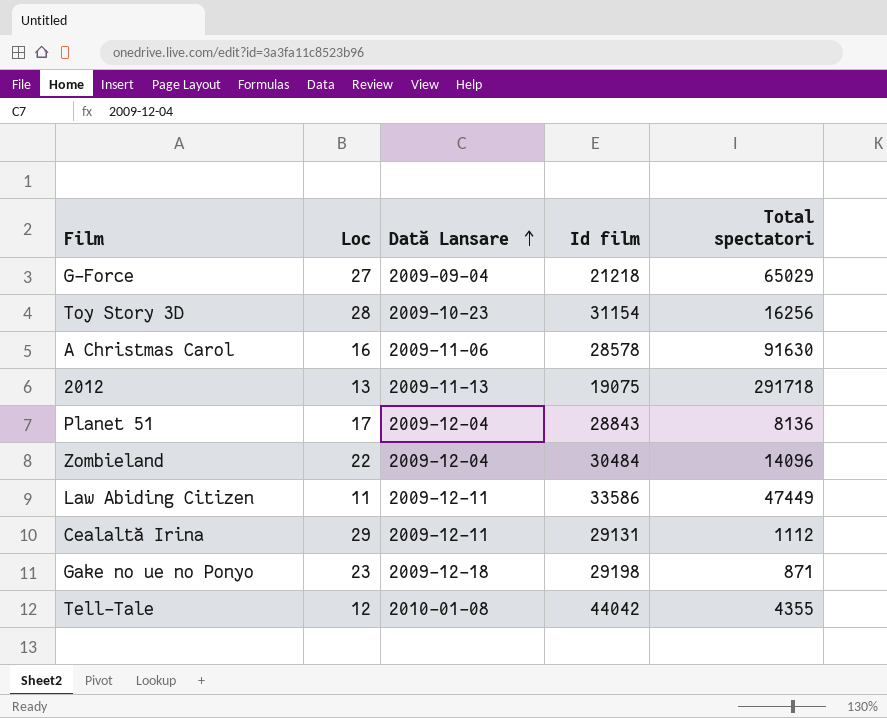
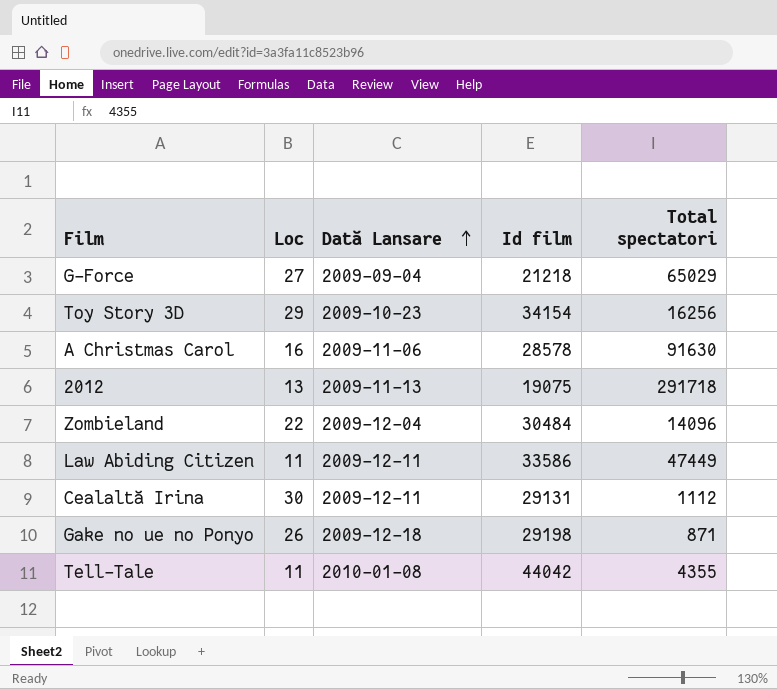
row Planet 51: 17 | 2009-12-04 | 28843 | 8136 -> none
Toy Story 3D | Loc: 28 -> 29
Toy Story 3D | Id film: 31154 -> 34154
Cealaltă Irina | Loc: 29 -> 30
Gake no ue no Ponyo | Loc: 23 -> 26
Tell-Tale | Loc: 12 -> 11

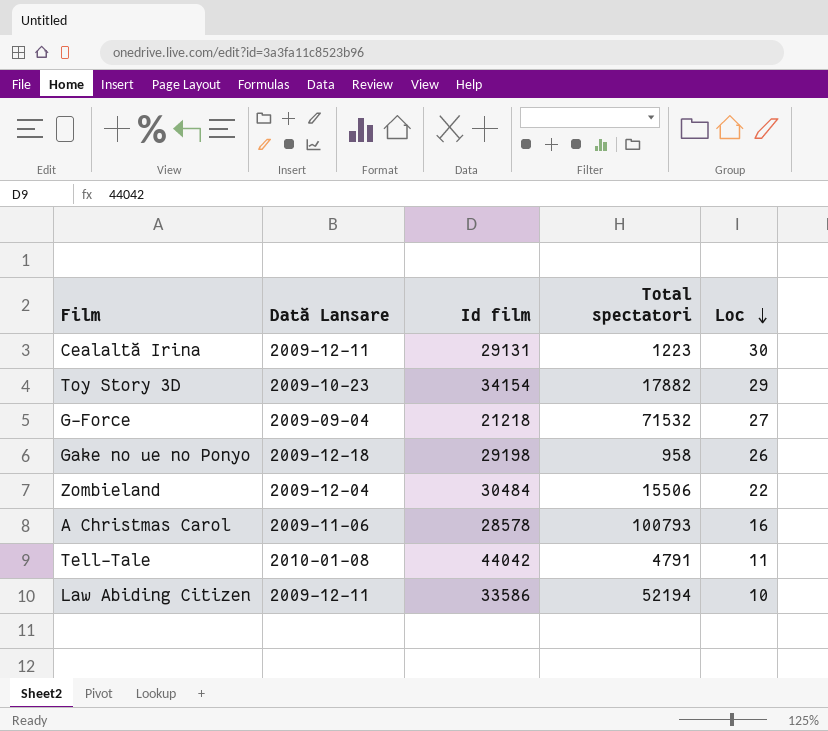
row order: Dată Lansare ascending -> Loc descending
column Loc | position: 2 -> 5
row 2012: 13 | 2009-11-13 | 19075 | 291718 -> none
Cealaltă Irina | Total spectatori: 1112 -> 1223
Toy Story 3D | Total spectatori: 16256 -> 17882
G-Force | Total spectatori: 65029 -> 71532
Gake no ue no Ponyo | Total spectatori: 871 -> 958
Zombieland | Total spectatori: 14096 -> 15506
A Christmas Carol | Total spectatori: 91630 -> 100793
Tell-Tale | Total spectatori: 4355 -> 4791
Law Abiding Citizen | Total spectatori: 47449 -> 52194
Law Abiding Citizen | Loc: 11 -> 10

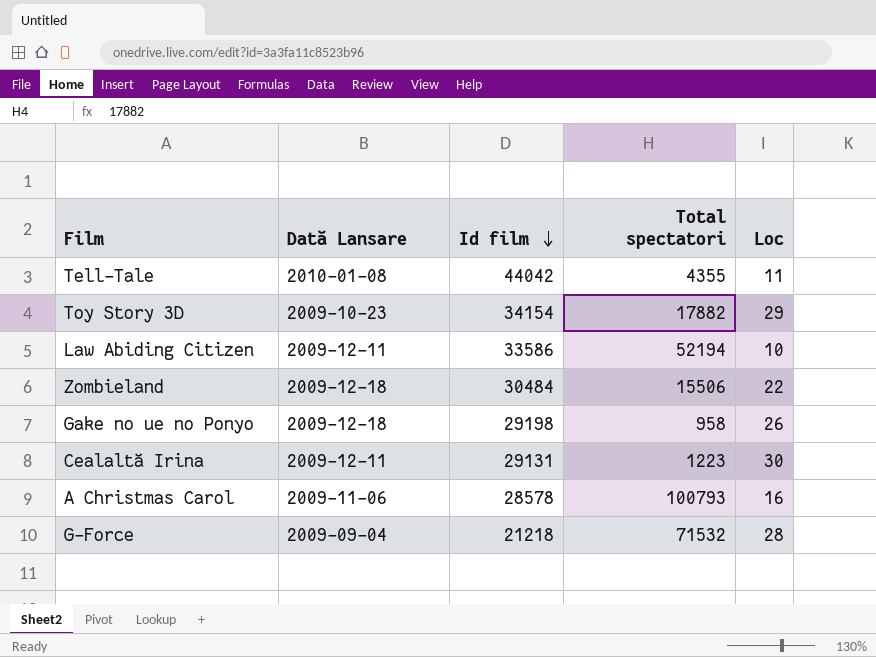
row order: Loc descending -> Id film descending
Tell-Tale | Total spectatori: 4791 -> 4355
Zombieland | Dată Lansare: 2009-12-04 -> 2009-12-18
G-Force | Loc: 27 -> 28

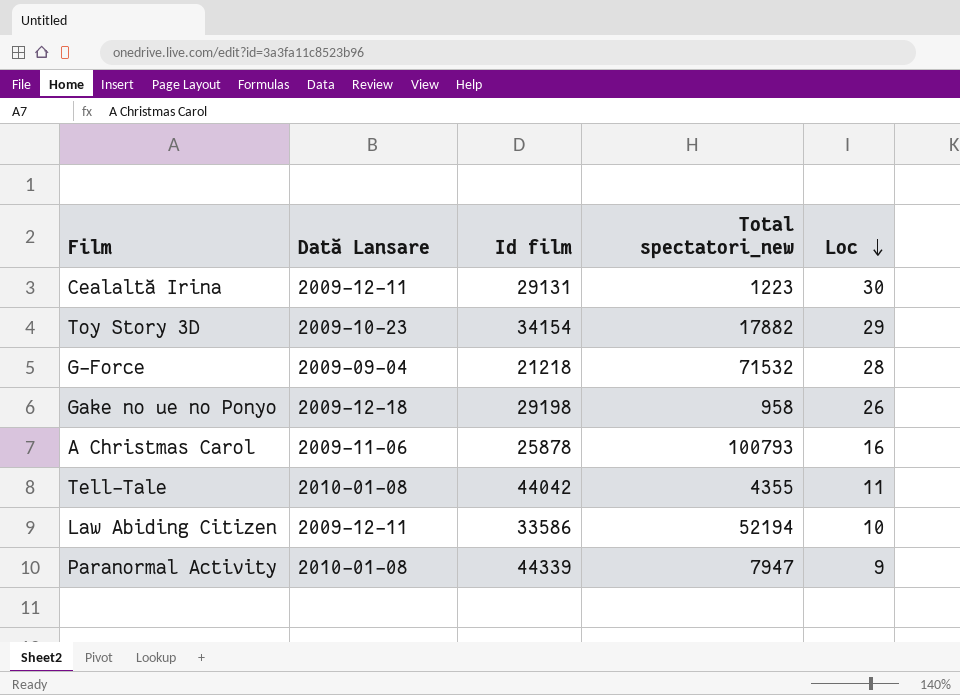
row order: Id film descending -> Loc descending
column name: Total spectatori -> Total spectatori_new
row Zombieland: 2009-12-18 | 30484 | 15506 | 22 -> none
A Christmas Carol | Id film: 28578 -> 25878
row Paranormal Activity: none -> 2010-01-08 | 44339 | 7947 | 9

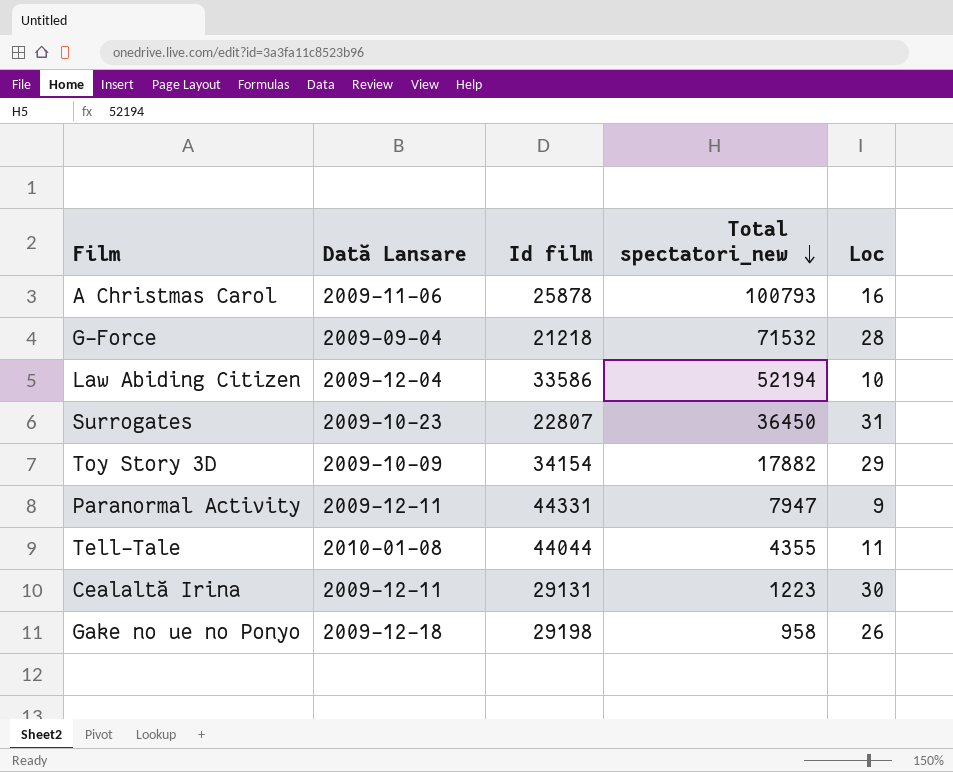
row order: Loc descending -> Total spectatori_new descending
Law Abiding Citizen | Dată Lansare: 2009-12-11 -> 2009-12-04
row Surrogates: none -> 2009-10-23 | 22807 | 36450 | 31
Toy Story 3D | Dată Lansare: 2009-10-23 -> 2009-10-09
Paranormal Activity | Dată Lansare: 2010-01-08 -> 2009-12-11
Paranormal Activity | Id film: 44339 -> 44331
Tell-Tale | Id film: 44042 -> 44044

